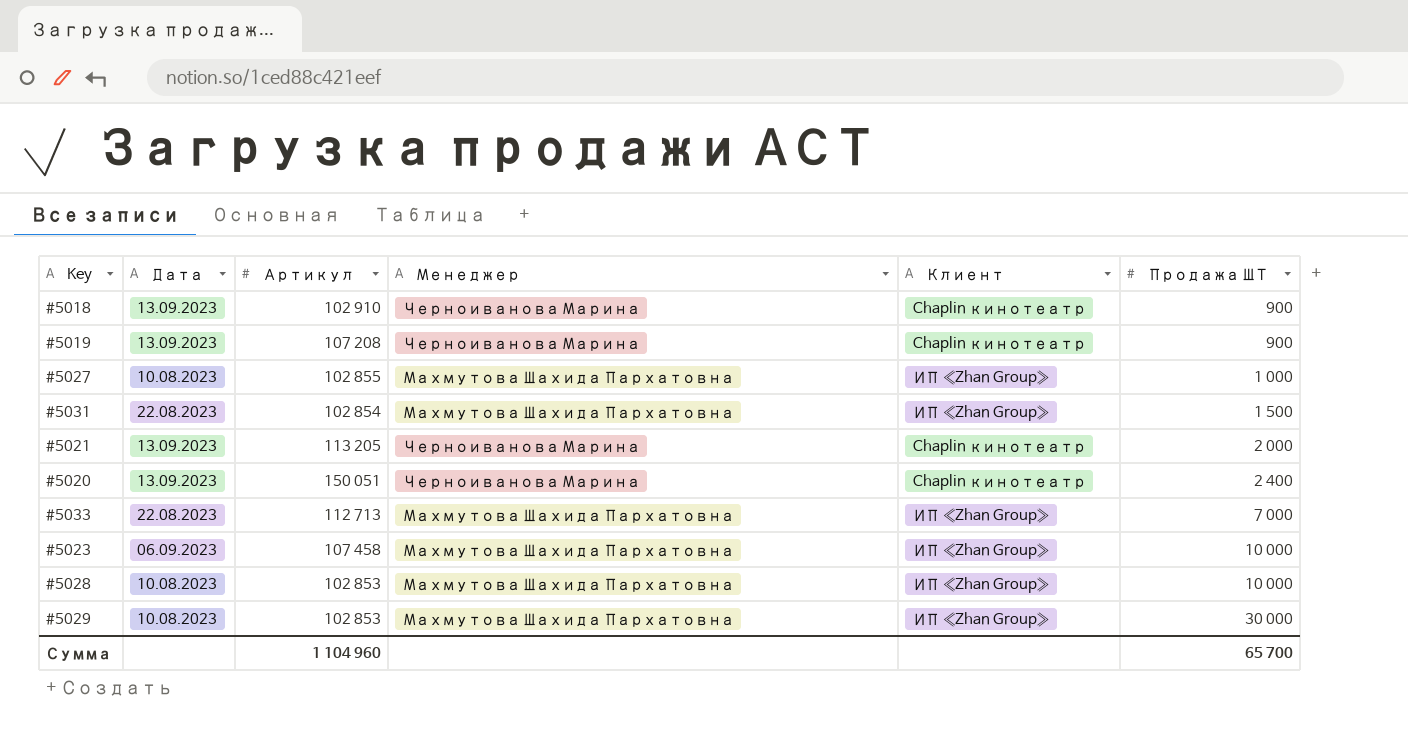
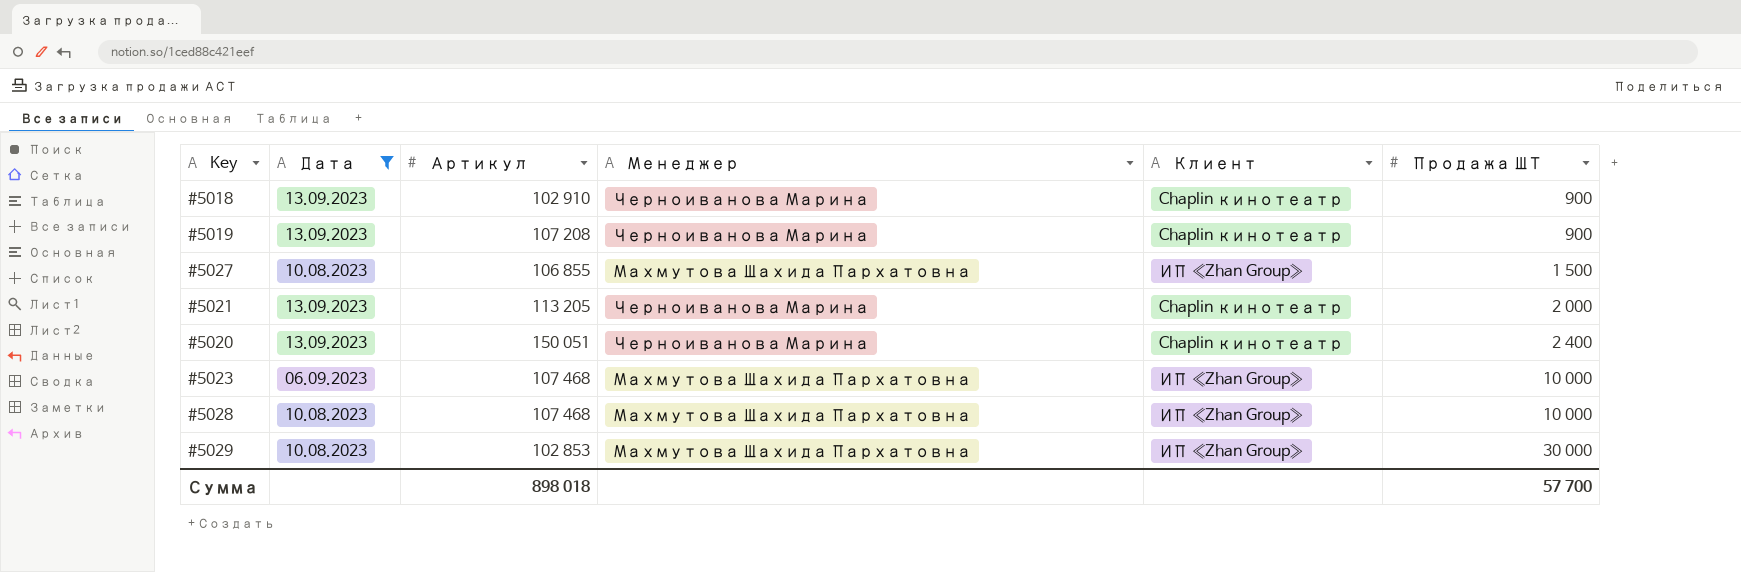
filter: none -> Дата != 22.08.2023
#5027 | Артикул: 102 855 -> 106 855
#5027 | Продажа ШТ: 1 000 -> 1 500
#5023 | Артикул: 107 458 -> 107 468
#5028 | Артикул: 102 853 -> 107 468
Сумма | Артикул: 1 104 960 -> 898 018
Сумма | Продажа ШТ: 65 700 -> 57 700

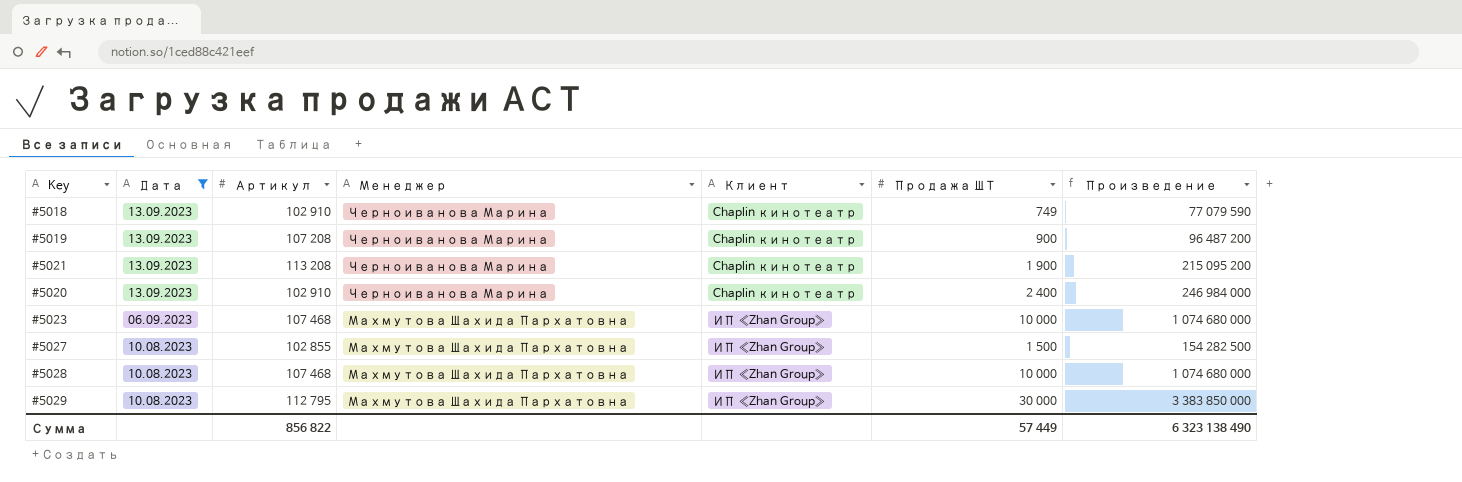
row order: Продажа ШТ ascending -> Дата descending
column Произведение | formula: none -> [Артикул] * [Продажа ШТ]
#5018 | Продажа ШТ: 900 -> 749
#5021 | Артикул: 113 205 -> 113 208
#5021 | Продажа ШТ: 2 000 -> 1 900
#5020 | Артикул: 150 051 -> 102 910
#5027 | Артикул: 106 855 -> 102 855
#5029 | Артикул: 102 853 -> 112 795
Сумма | Артикул: 898 018 -> 856 822
Сумма | Продажа ШТ: 57 700 -> 57 449

